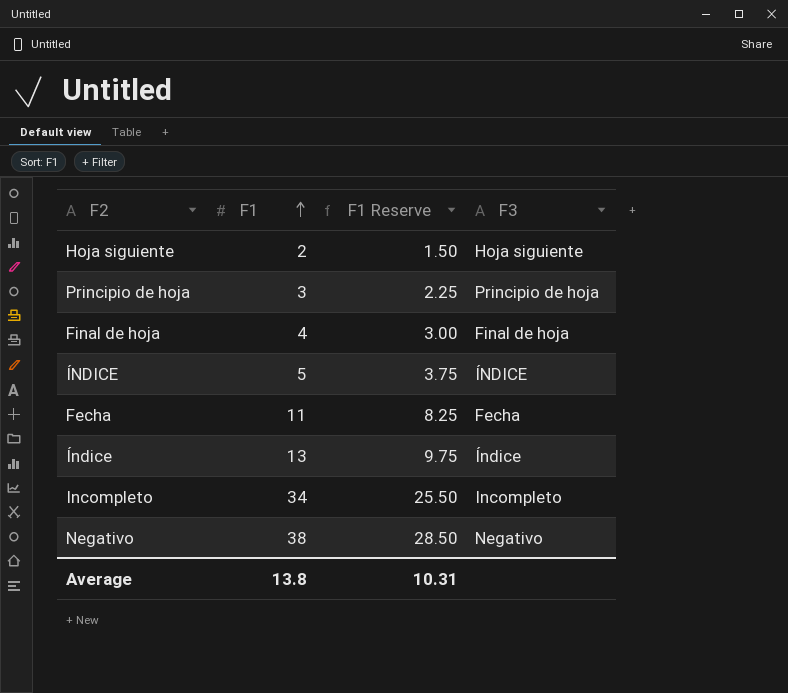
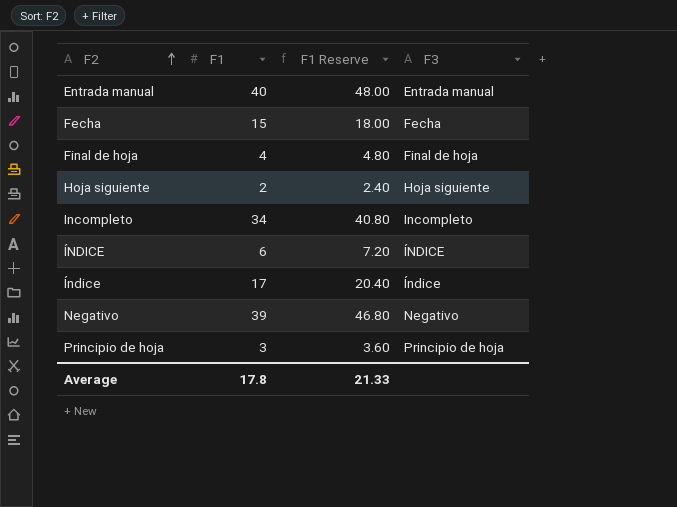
row order: F1 ascending -> F2 ascending
column F1 Reserve | formula: [F1] * 0.75 -> [F1] * 1.2
row Entrada manual: none -> 40 | 48.00 | Entrada manual
Fecha | F1: 11 -> 15
ÍNDICE | F1: 5 -> 6
Índice | F1: 13 -> 17
Negativo | F1: 38 -> 39
Average | F1: 13.8 -> 17.8
Average | F1 Reserve: 10.31 -> 21.33

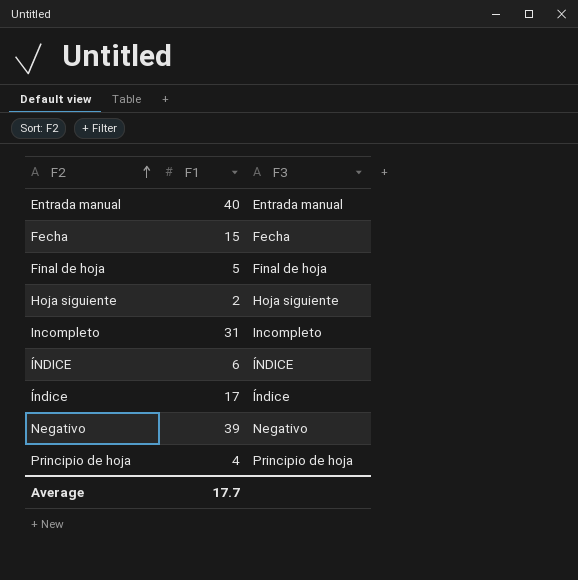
column F1 Reserve | formula: [F1] * 1.2 -> none
Final de hoja | F1: 4 -> 5
Incompleto | F1: 34 -> 31
Principio de hoja | F1: 3 -> 4
Average | F1: 17.8 -> 17.7

